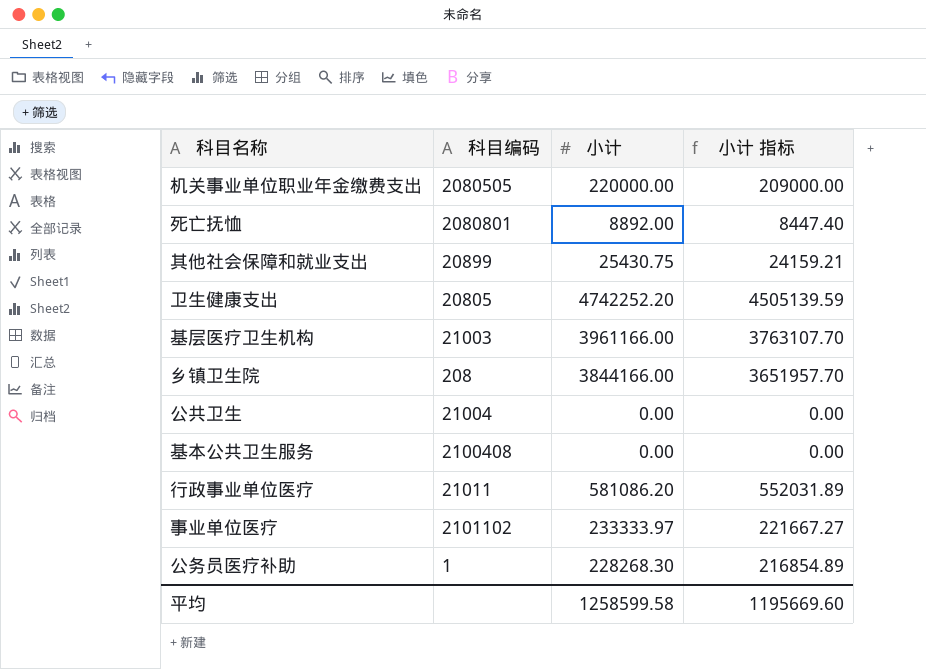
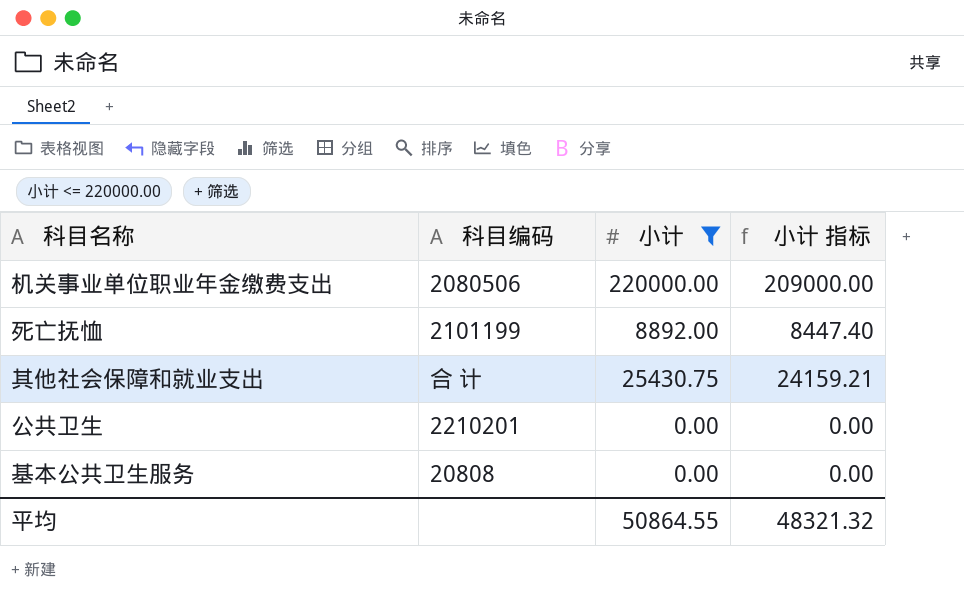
filter: none -> 小计 <= 220000.00
机关事业单位职业年金缴费支出 | 科目编码: 2080505 -> 2080506
死亡抚恤 | 科目编码: 2080801 -> 2101199
其他社会保障和就业支出 | 科目编码: 20899 -> 合 计
公共卫生 | 科目编码: 21004 -> 2210201
基本公共卫生服务 | 科目编码: 2100408 -> 20808
平均 | 小计: 1258599.58 -> 50864.55
平均 | 小计 指标: 1195669.60 -> 48321.32

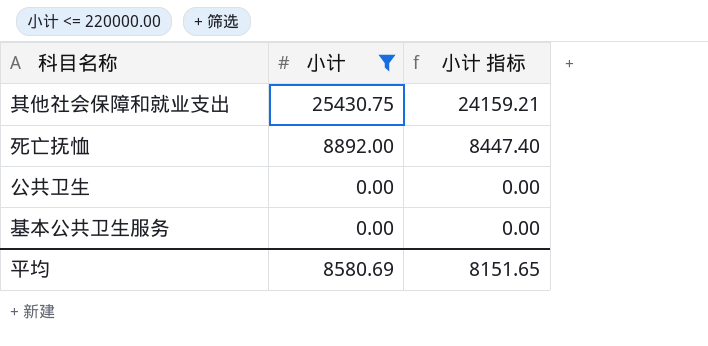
row order: none -> 小计 descending
column 科目编码 | position: 2 -> none
row 机关事业单位职业年金缴费支出: 2080506 | 220000.00 | 209000.00 -> none
平均 | 小计: 50864.55 -> 8580.69
平均 | 小计 指标: 48321.32 -> 8151.65

